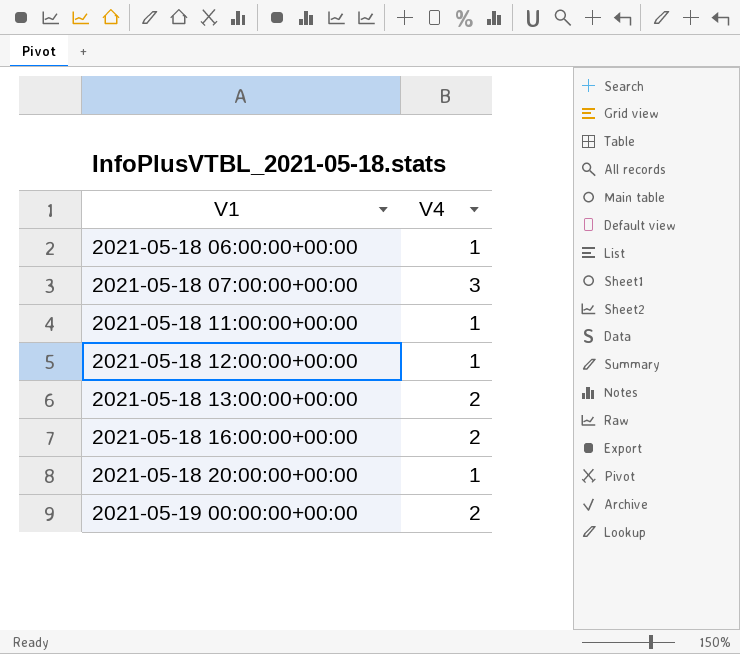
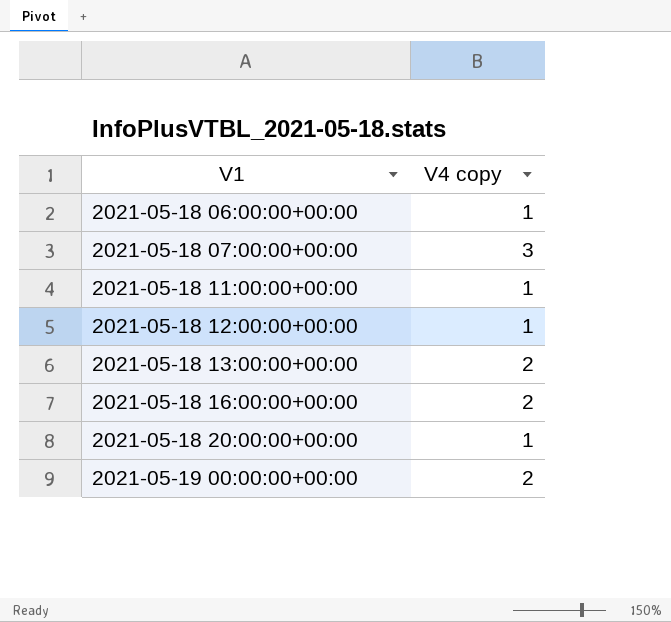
column name: V4 -> V4 copy

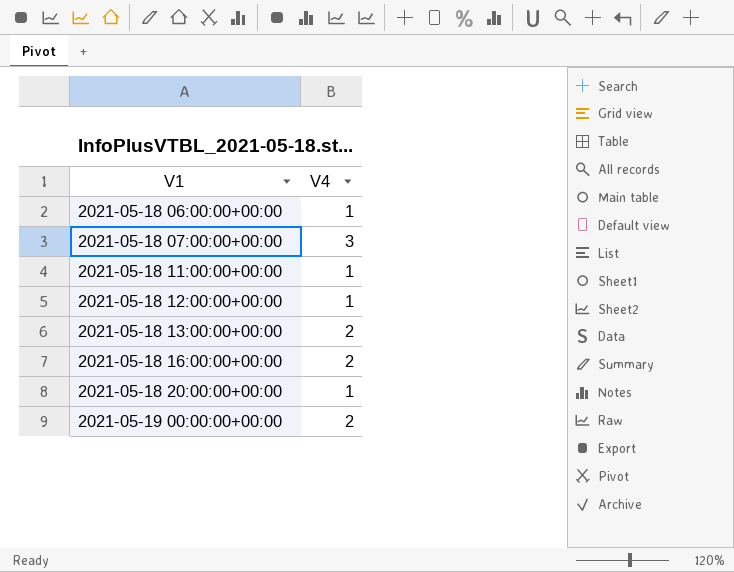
column name: V4 copy -> V4

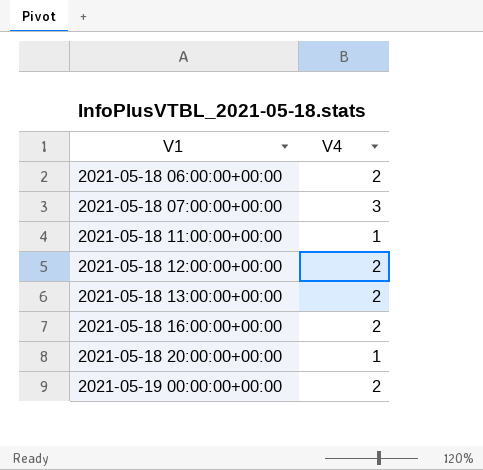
2021-05-18 06:00:00+00:00 | V4: 1 -> 2
2021-05-18 12:00:00+00:00 | V4: 1 -> 2

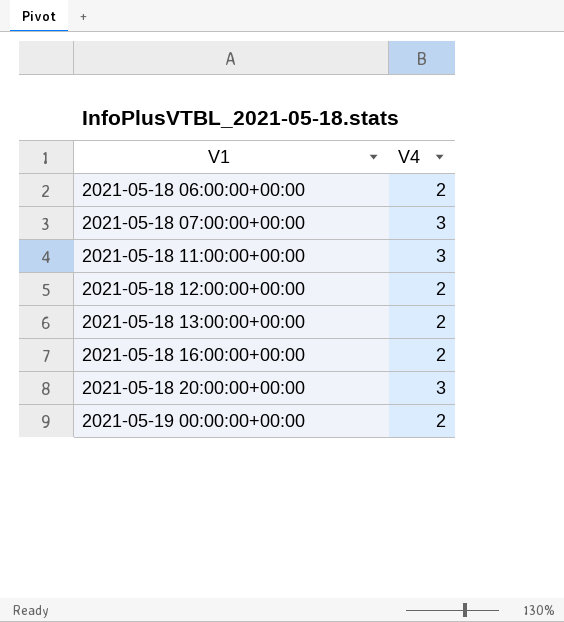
2021-05-18 11:00:00+00:00 | V4: 1 -> 3
2021-05-18 20:00:00+00:00 | V4: 1 -> 3

